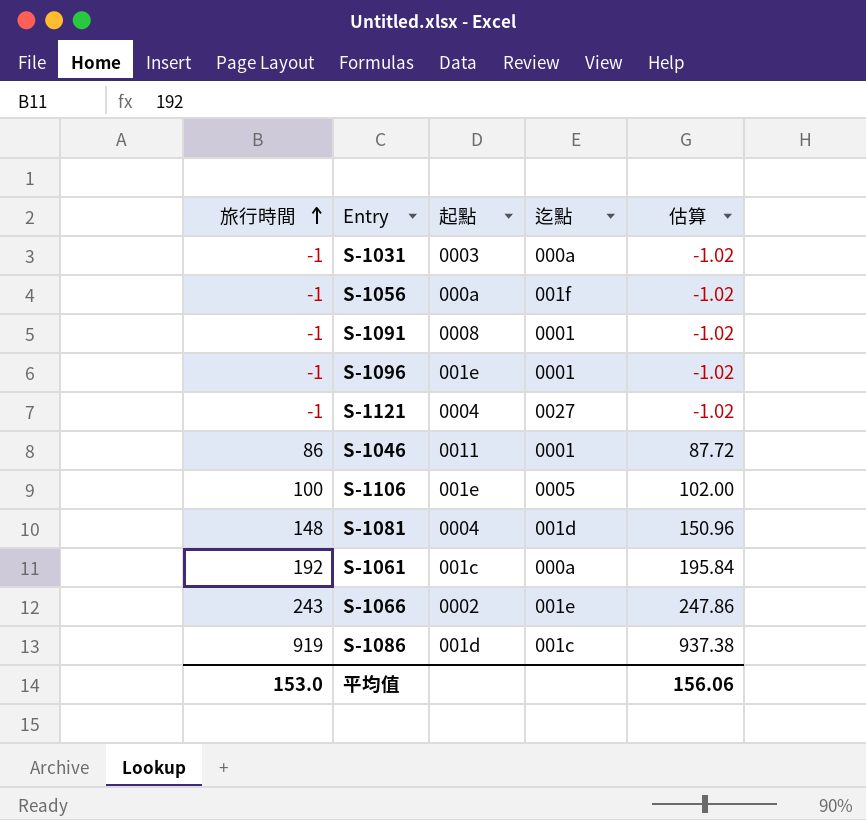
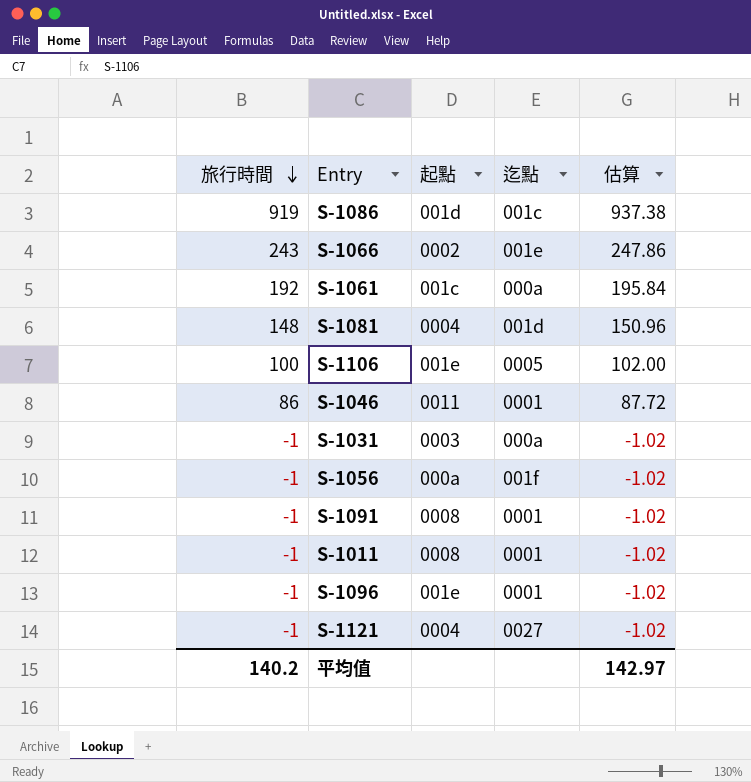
row order: 旅行時間 ascending -> 旅行時間 descending
row S-1011: none -> -1 | 0008 | 0001 | -1.02
平均值 | 旅行時間: 153.0 -> 140.2
平均值 | 估算: 156.06 -> 142.97

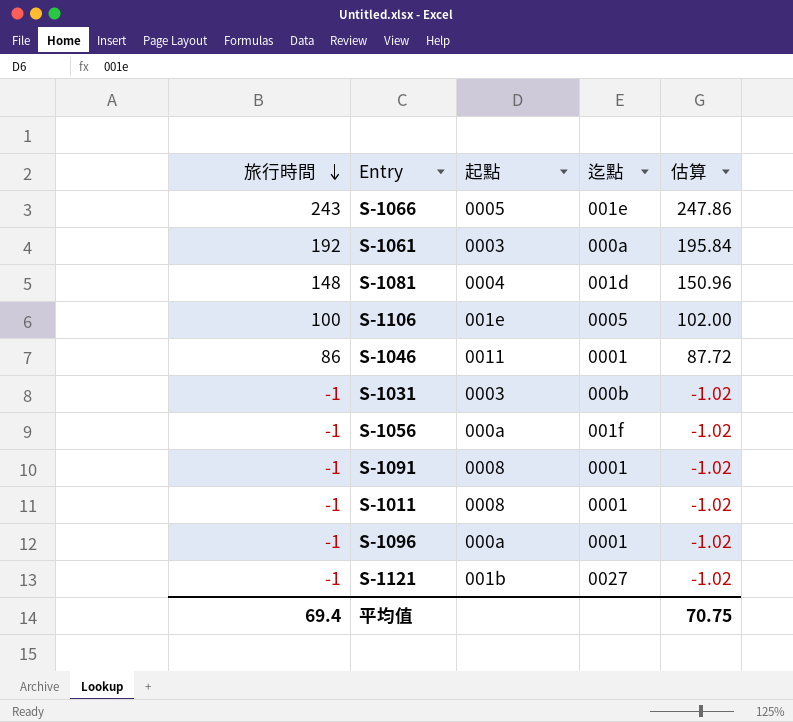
row S-1086: 919 | 001d | 001c | 937.38 -> none
S-1066 | 起點: 0002 -> 0005
S-1061 | 起點: 001c -> 0003
S-1031 | 迄點: 000a -> 000b
S-1096 | 起點: 001e -> 000a
S-1121 | 起點: 0004 -> 001b
平均值 | 旅行時間: 140.2 -> 69.4
平均值 | 估算: 142.97 -> 70.75

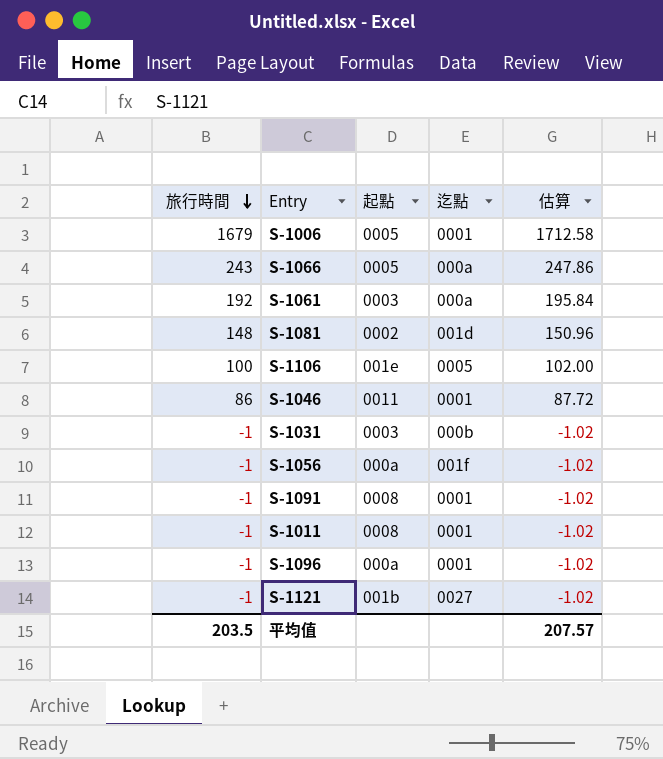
row S-1006: none -> 1679 | 0005 | 0001 | 1712.58
S-1066 | 迄點: 001e -> 000a
S-1081 | 起點: 0004 -> 0002
平均值 | 旅行時間: 69.4 -> 203.5
平均值 | 估算: 70.75 -> 207.57

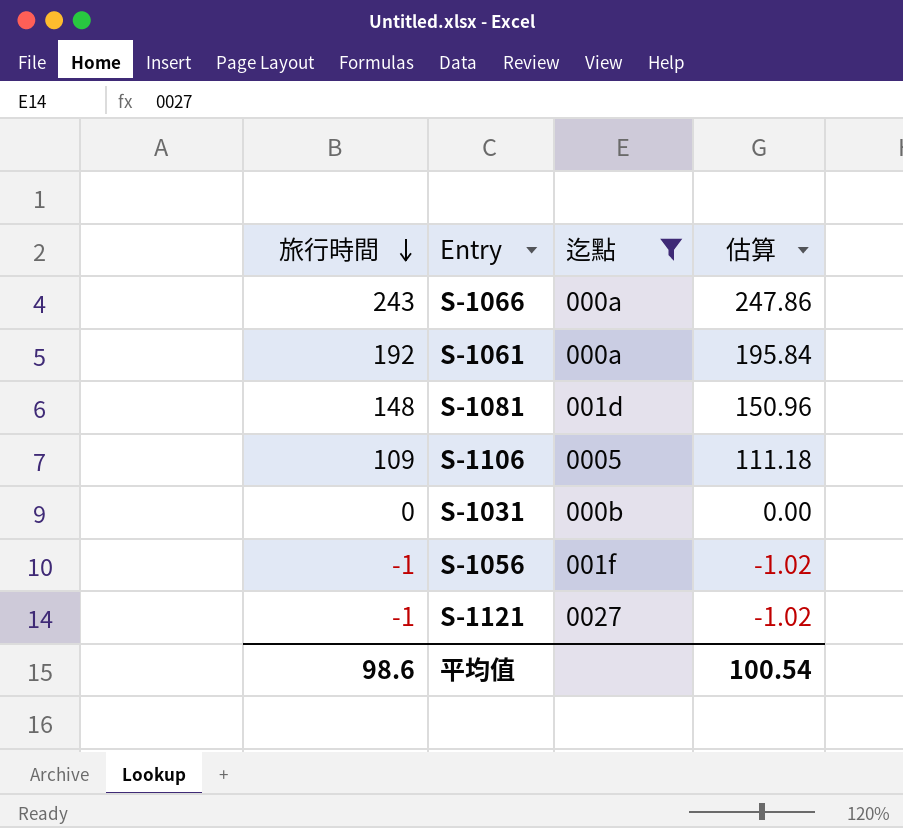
filter: none -> 迄點 != 0001
column 起點 | position: 3 -> none
S-1106 | 旅行時間: 100 -> 109
S-1106 | 估算: 102.00 -> 111.18
S-1031 | 旅行時間: -1 -> 0
S-1031 | 估算: -1.02 -> 0.00
平均值 | 旅行時間: 203.5 -> 98.6
平均值 | 估算: 207.57 -> 100.54

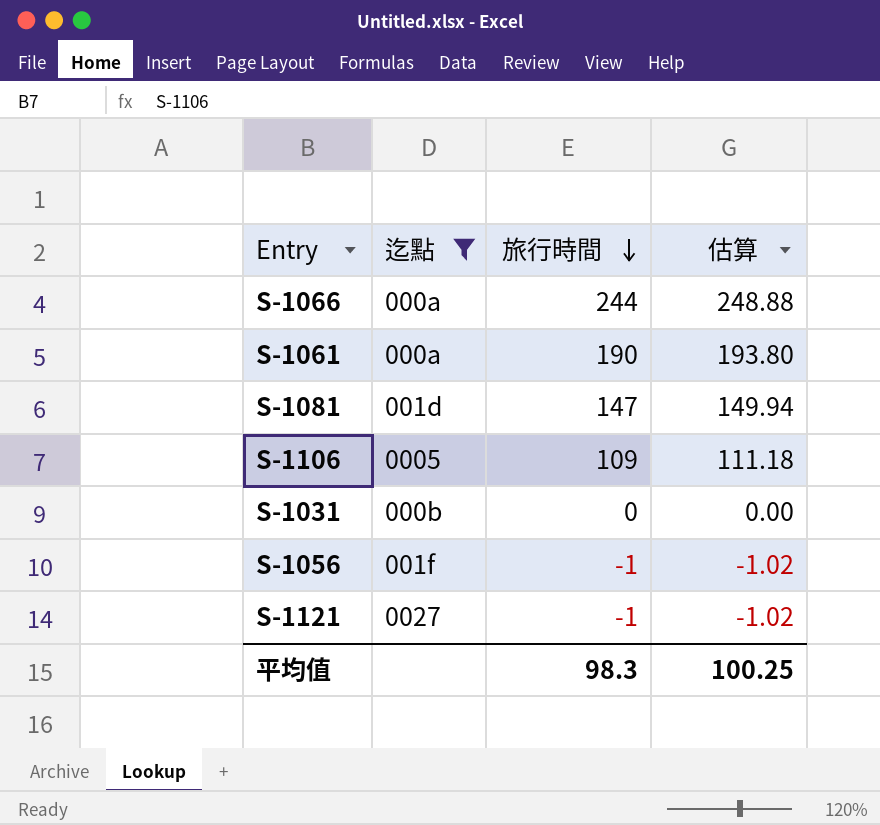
column 旅行時間 | position: 1 -> 3
S-1066 | 旅行時間: 243 -> 244
S-1066 | 估算: 247.86 -> 248.88
S-1061 | 旅行時間: 192 -> 190
S-1061 | 估算: 195.84 -> 193.80
S-1081 | 旅行時間: 148 -> 147
S-1081 | 估算: 150.96 -> 149.94
平均值 | 旅行時間: 98.6 -> 98.3
平均值 | 估算: 100.54 -> 100.25

